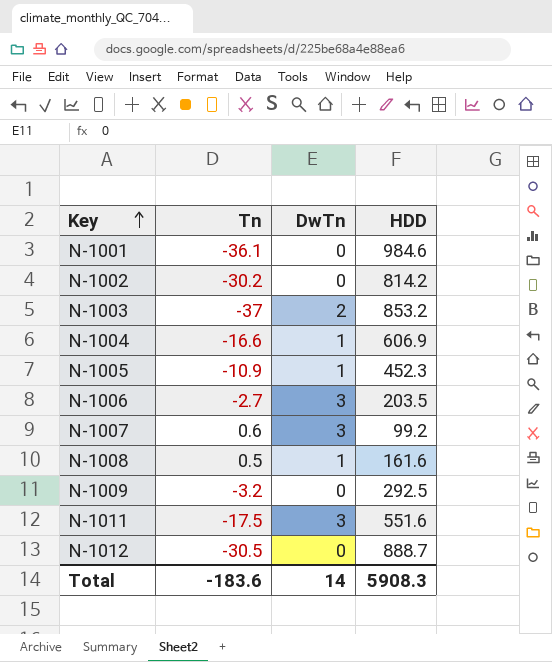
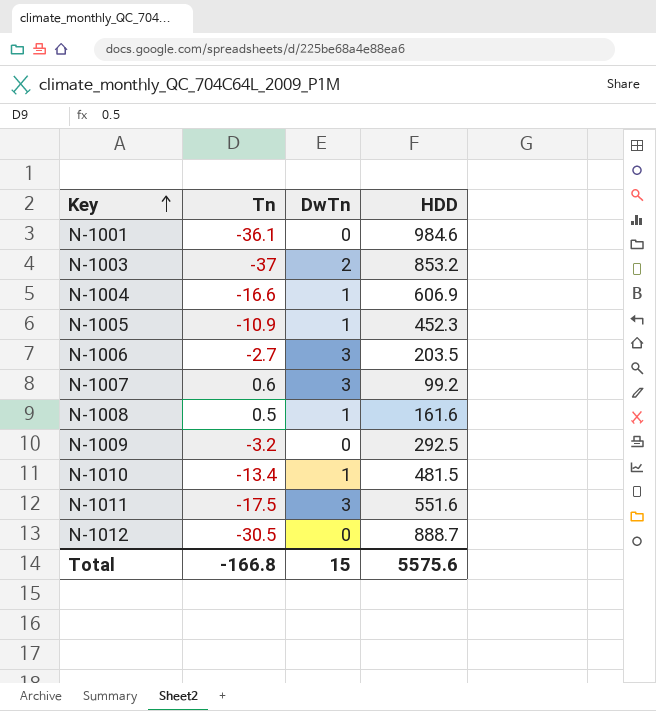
row N-1002: -30.2 | 0 | 814.2 -> none
row N-1010: none -> -13.4 | 1 | 481.5
Total | Tn: -183.6 -> -166.8
Total | DwTn: 14 -> 15
Total | HDD: 5908.3 -> 5575.6

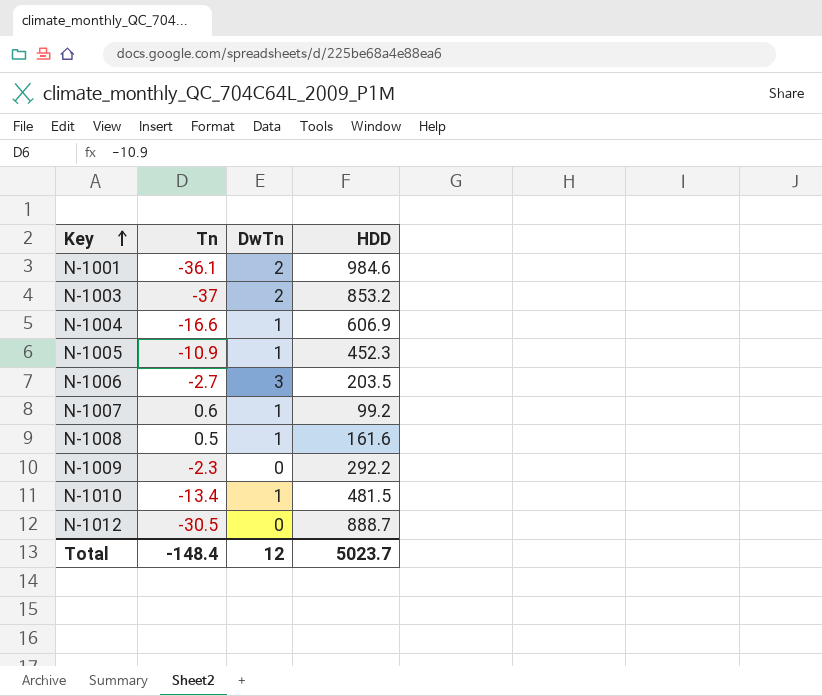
row N-1011: -17.5 | 3 | 551.6 -> none
N-1001 | DwTn: 0 -> 2
N-1007 | DwTn: 3 -> 1
N-1009 | Tn: -3.2 -> -2.3
N-1009 | HDD: 292.5 -> 292.2
Total | Tn: -166.8 -> -148.4
Total | DwTn: 15 -> 12
Total | HDD: 5575.6 -> 5023.7

